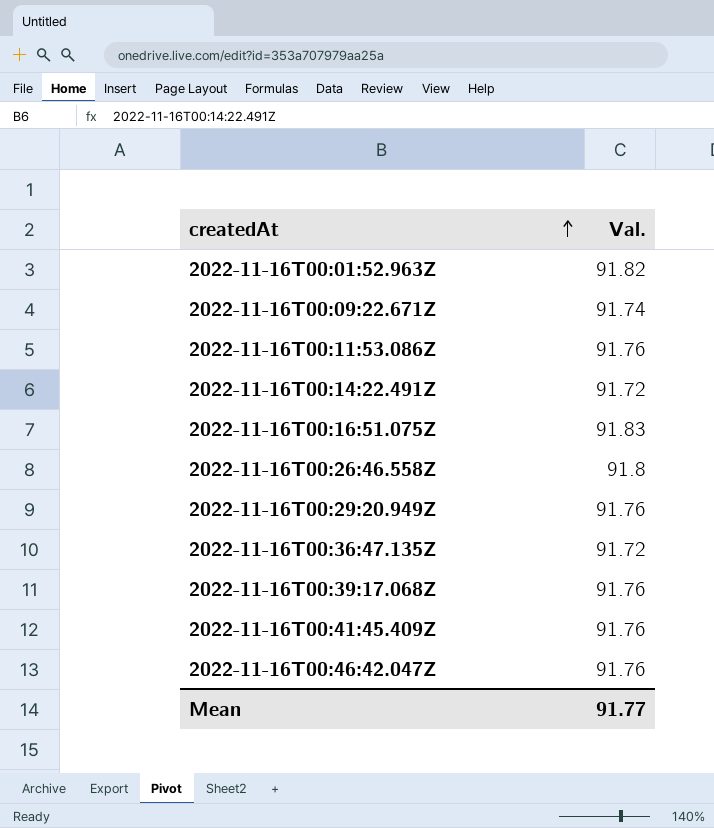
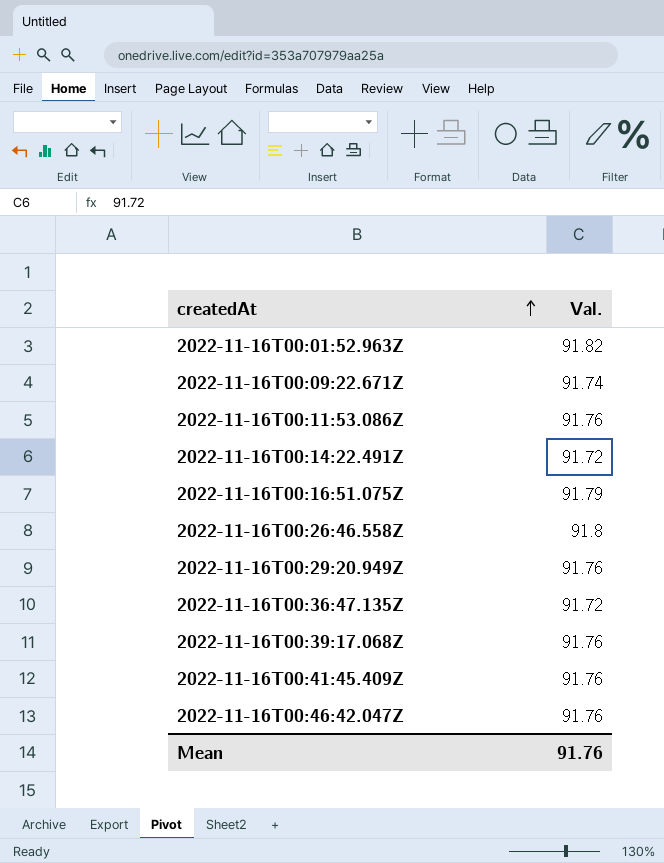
2022-11-16T00:16:51.075Z | Val.: 91.83 -> 91.79
Mean | Val.: 91.77 -> 91.76

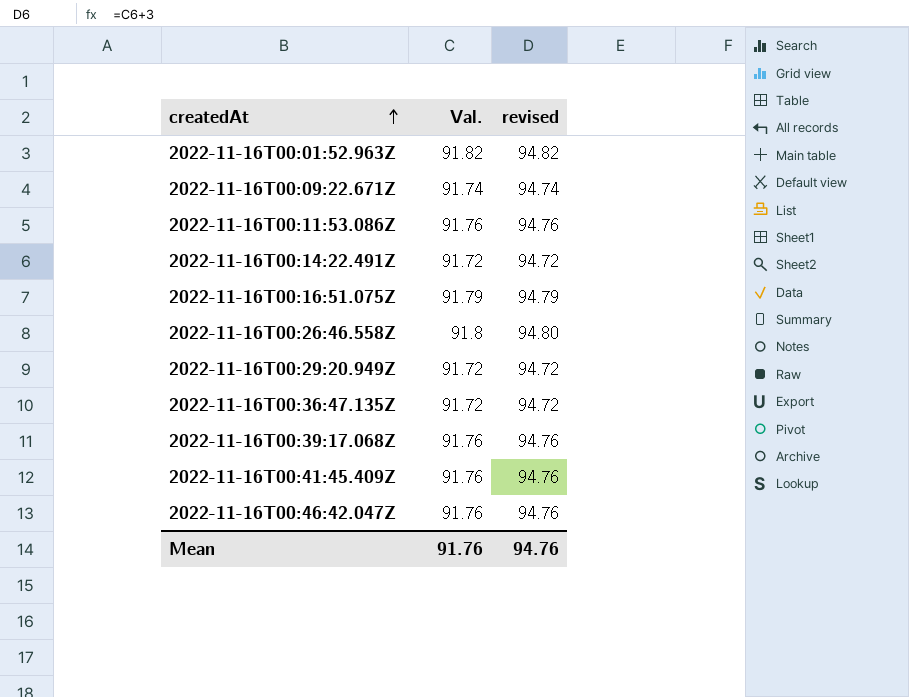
column revised | formula: none -> [Val.] + 3
2022-11-16T00:29:20.949Z | Val.: 91.76 -> 91.72

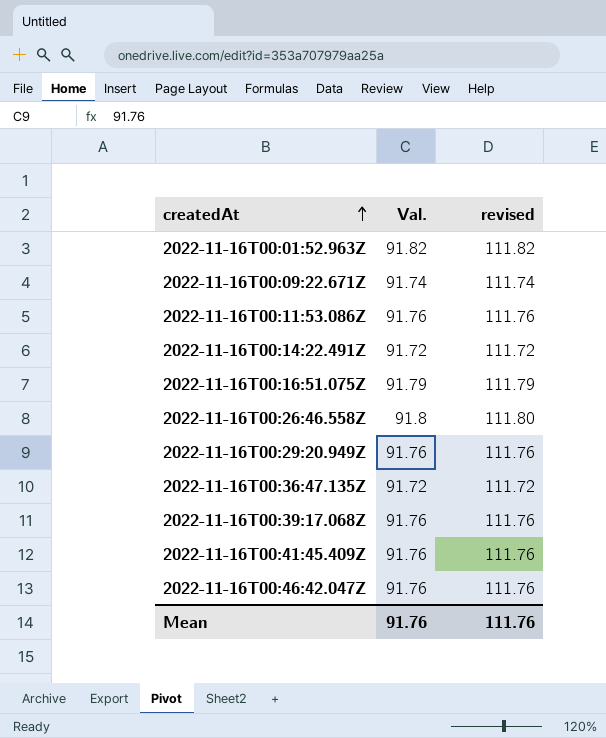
column revised | formula: [Val.] + 3 -> [Val.] + 20
2022-11-16T00:29:20.949Z | Val.: 91.72 -> 91.76
Mean | revised: 94.76 -> 111.76

